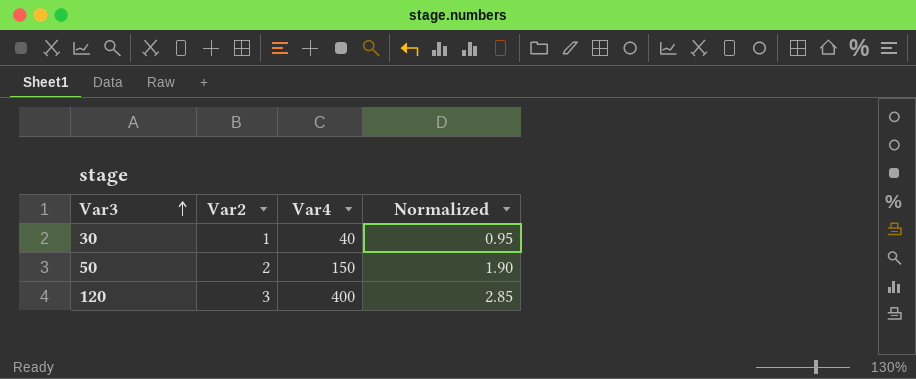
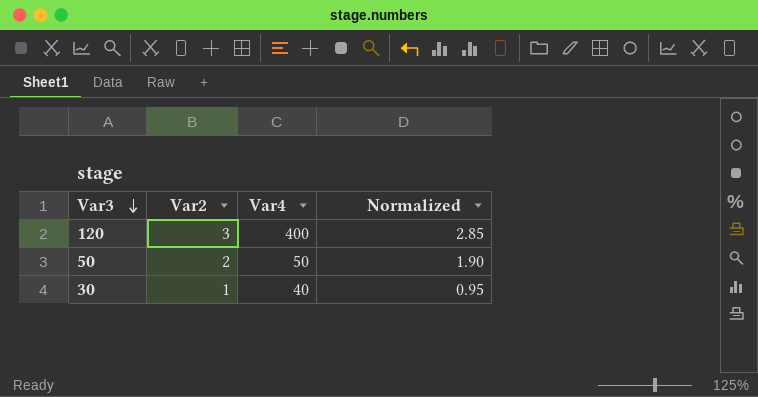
row order: Var3 ascending -> Var3 descending
50 | Var4: 150 -> 50

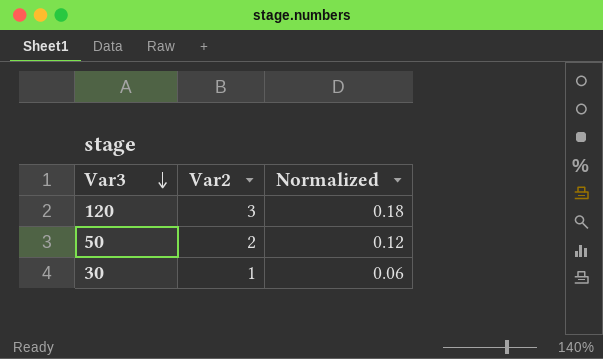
column Var4 | position: 3 -> none
column Normalized | formula: [Var2] * 0.95 -> [Var2] * 0.06

